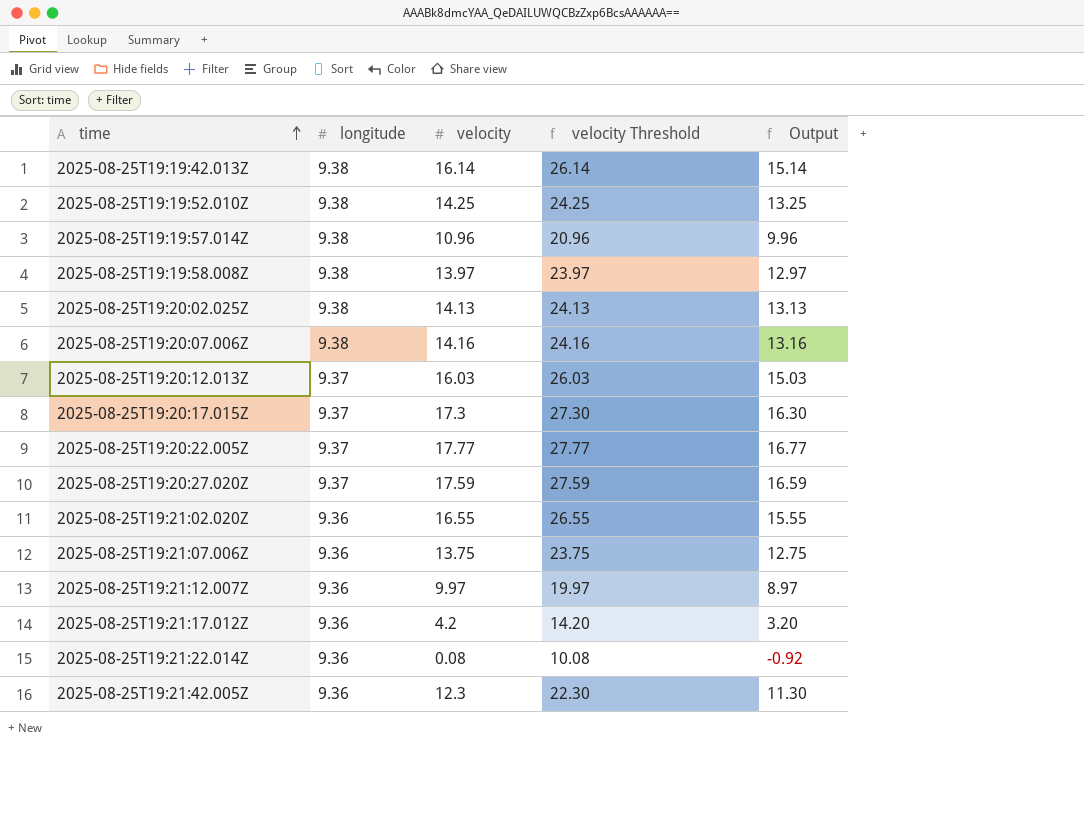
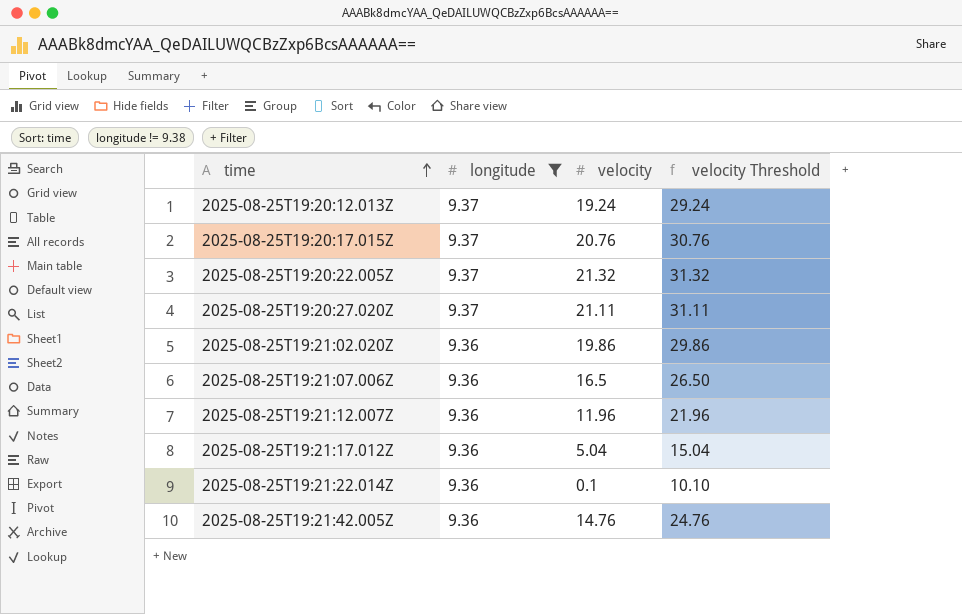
filter: none -> longitude != 9.38
column Output | formula: [velocity] - 1 -> none
2025-08-25T19:20:12.013Z | velocity: 16.03 -> 19.24
2025-08-25T19:20:12.013Z | velocity Threshold: 26.03 -> 29.24
2025-08-25T19:20:17.015Z | velocity: 17.3 -> 20.76
2025-08-25T19:20:17.015Z | velocity Threshold: 27.30 -> 30.76
2025-08-25T19:20:22.005Z | velocity: 17.77 -> 21.32
2025-08-25T19:20:22.005Z | velocity Threshold: 27.77 -> 31.32
2025-08-25T19:20:27.020Z | velocity: 17.59 -> 21.11
2025-08-25T19:20:27.020Z | velocity Threshold: 27.59 -> 31.11
2025-08-25T19:21:02.020Z | velocity: 16.55 -> 19.86
2025-08-25T19:21:02.020Z | velocity Threshold: 26.55 -> 29.86
2025-08-25T19:21:07.006Z | velocity: 13.75 -> 16.5
2025-08-25T19:21:07.006Z | velocity Threshold: 23.75 -> 26.50
2025-08-25T19:21:12.007Z | velocity: 9.97 -> 11.96
2025-08-25T19:21:12.007Z | velocity Threshold: 19.97 -> 21.96
2025-08-25T19:21:17.012Z | velocity: 4.2 -> 5.04
2025-08-25T19:21:17.012Z | velocity Threshold: 14.20 -> 15.04
2025-08-25T19:21:22.014Z | velocity: 0.08 -> 0.1
2025-08-25T19:21:22.014Z | velocity Threshold: 10.08 -> 10.10
2025-08-25T19:21:42.005Z | velocity: 12.3 -> 14.76
2025-08-25T19:21:42.005Z | velocity Threshold: 22.30 -> 24.76

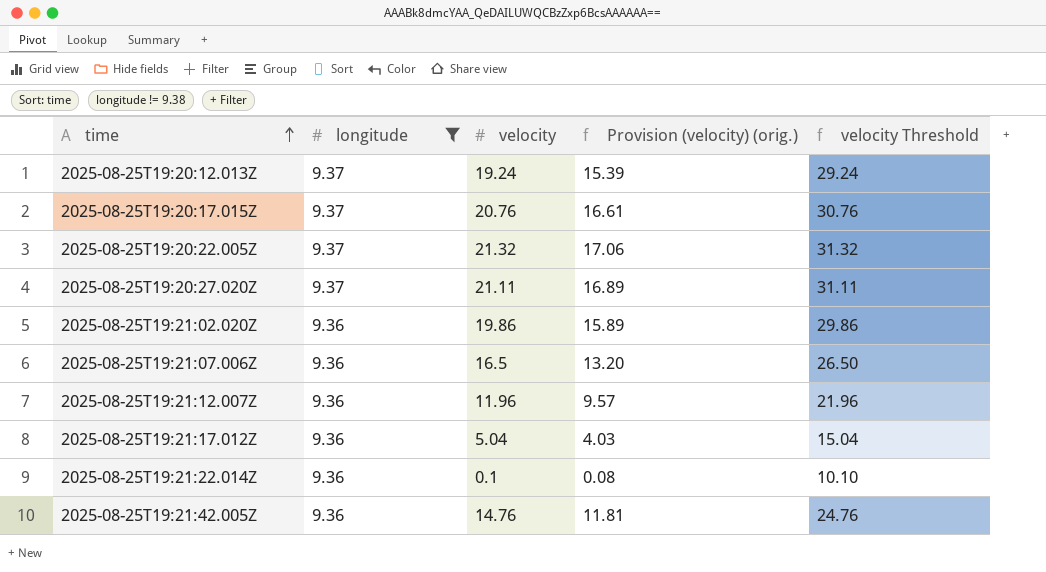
column Provision (velocity) (orig.) | formula: none -> [velocity] * 0.8

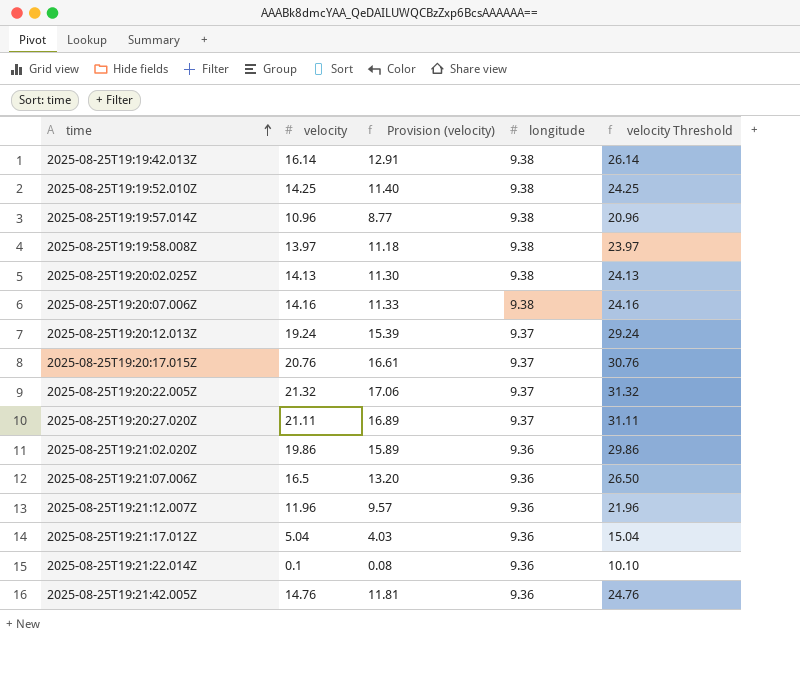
filter: longitude != 9.38 -> none
column name: Provision (velocity) (orig.) -> Provision (velocity)
column longitude | position: 2 -> 4

